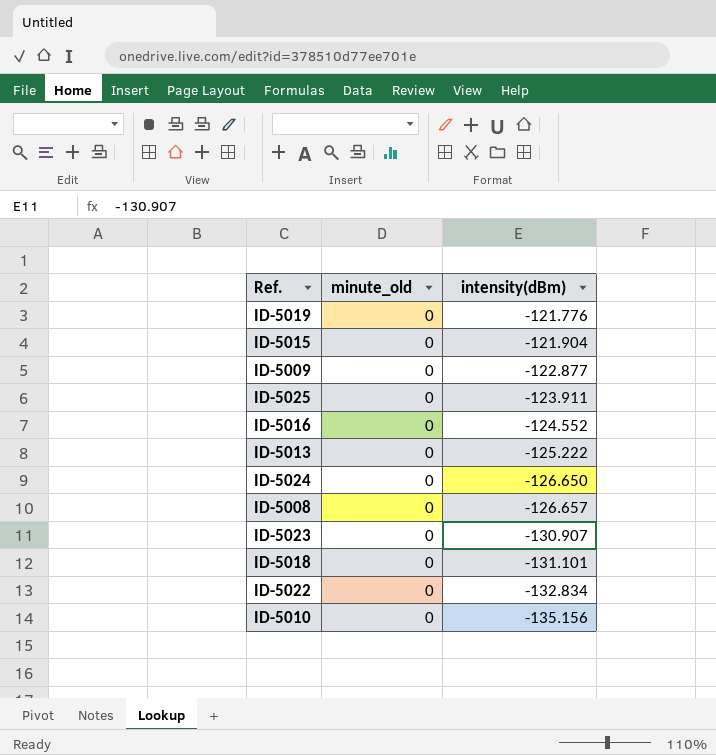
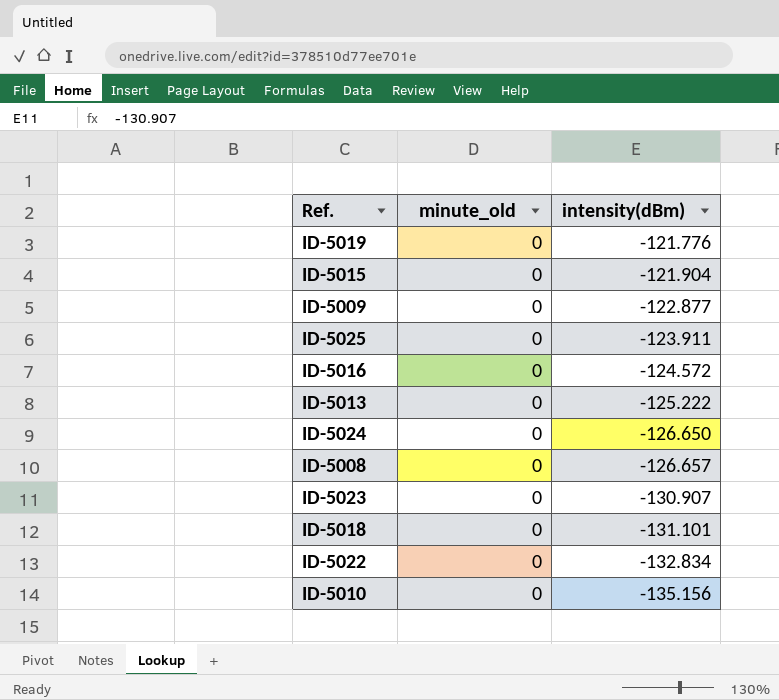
ID-5016 | intensity(dBm): -124.552 -> -124.572

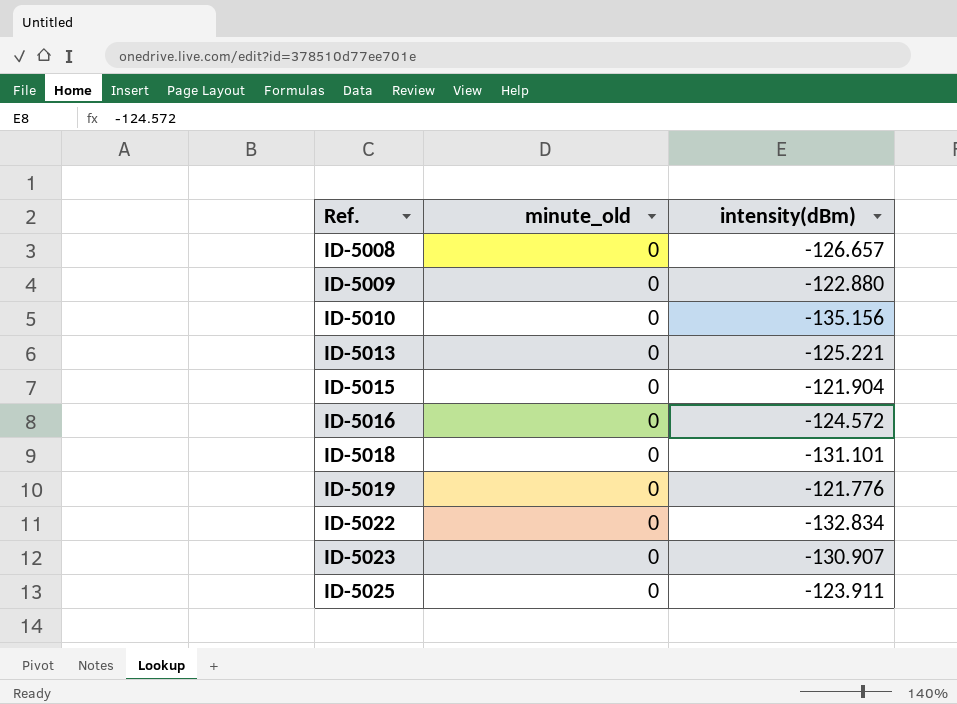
row order: intensity(dBm) descending -> Ref. ascending
row ID-5024: 0 | -126.650 -> none
ID-5009 | intensity(dBm): -122.877 -> -122.880
ID-5013 | intensity(dBm): -125.222 -> -125.221

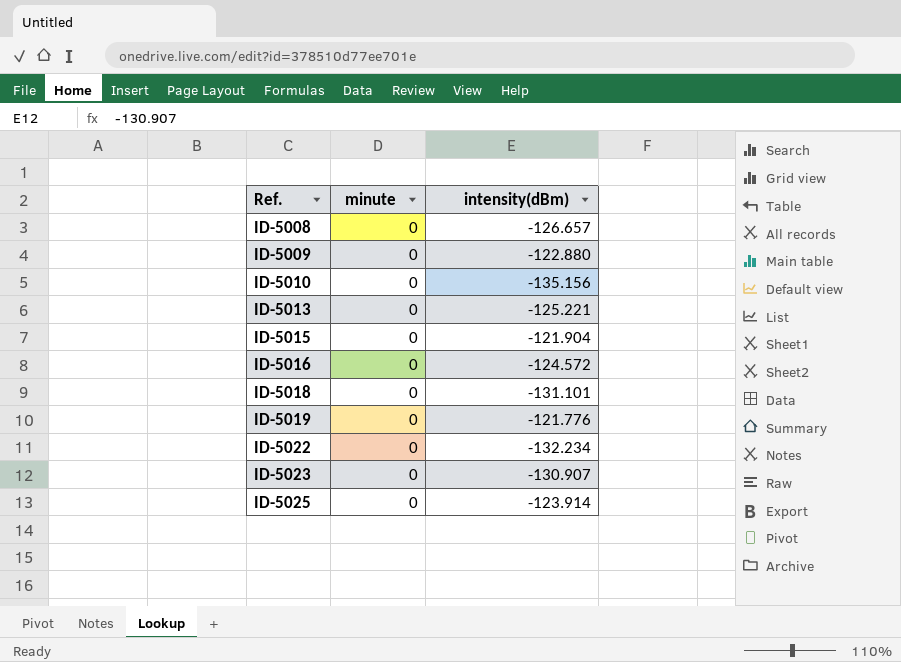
column name: minute_old -> minute
ID-5022 | intensity(dBm): -132.834 -> -132.234
ID-5025 | intensity(dBm): -123.911 -> -123.914

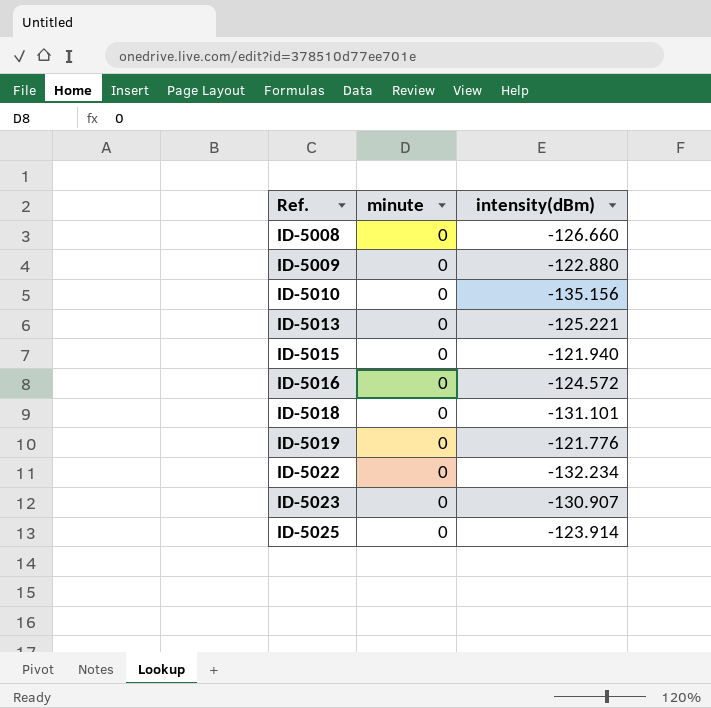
ID-5008 | intensity(dBm): -126.657 -> -126.660
ID-5015 | intensity(dBm): -121.904 -> -121.940

